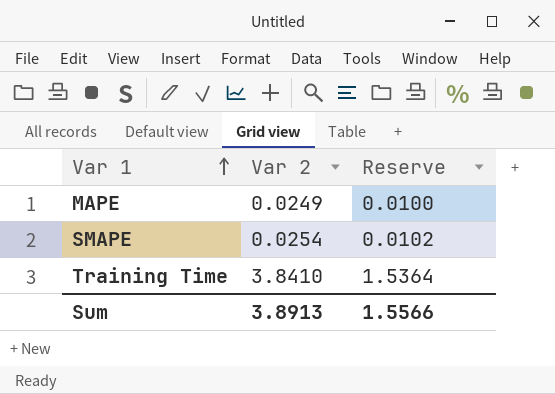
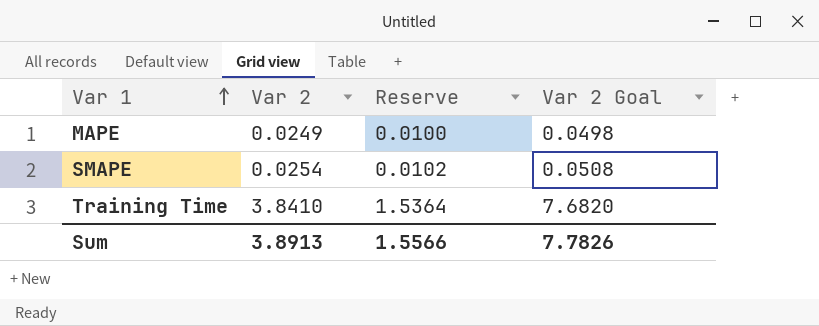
column Var 2 Goal | formula: none -> [Var 2] * 2

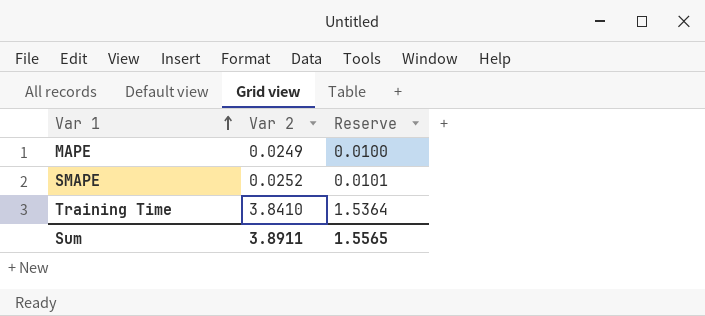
column Var 2 Goal | formula: [Var 2] * 2 -> none
SMAPE | Var 2: 0.0254 -> 0.0252
SMAPE | Reserve: 0.0102 -> 0.0101
Sum | Var 2: 3.8913 -> 3.8911
Sum | Reserve: 1.5566 -> 1.5565

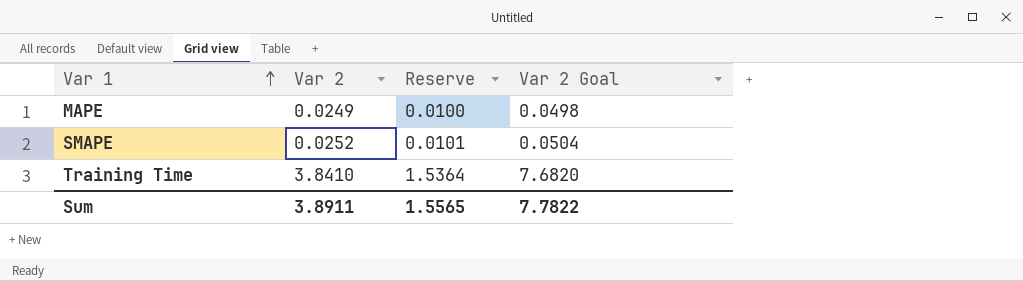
column Var 2 Goal | formula: none -> [Var 2] * 2

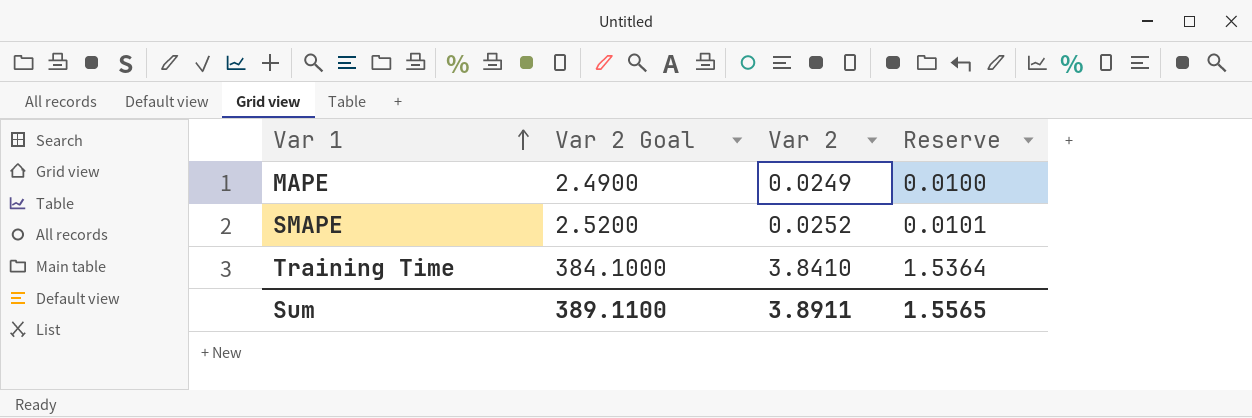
column Var 2 Goal | formula: [Var 2] * 2 -> [Var 2] * 100
column Var 2 Goal | position: 4 -> 2
Sum | Var 2 Goal: 7.7822 -> 389.1100

